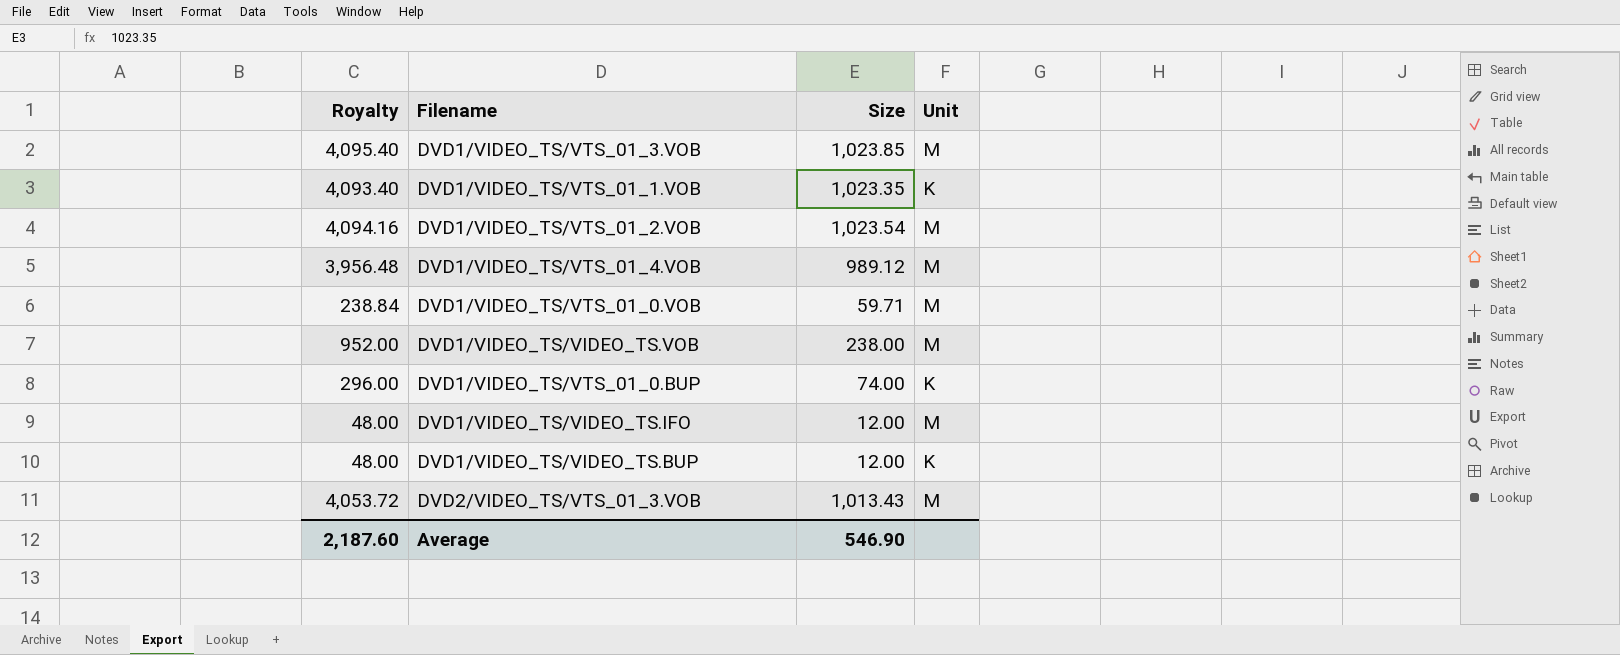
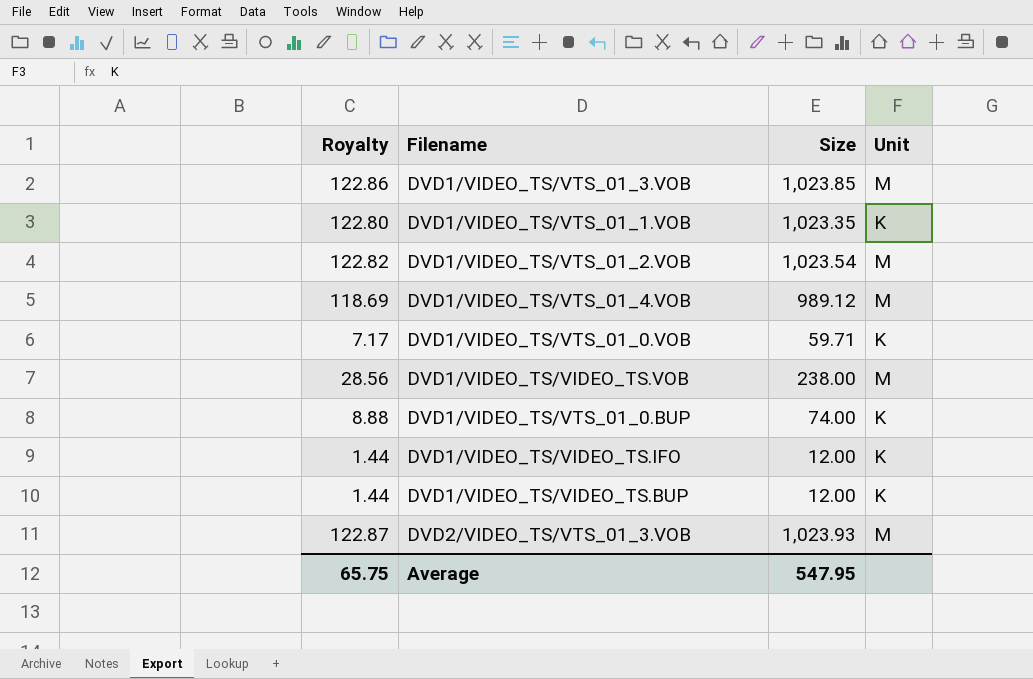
column Royalty | formula: [Size] * 4 -> [Size] * 0.12
DVD1/VIDEO_TS/VTS_01_0.VOB | Unit: M -> K
DVD1/VIDEO_TS/VIDEO_TS.IFO | Unit: M -> K
DVD2/VIDEO_TS/VTS_01_3.VOB | Size: 1,013.43 -> 1,023.93
Average | Royalty: 2,187.60 -> 65.75
Average | Size: 546.90 -> 547.95

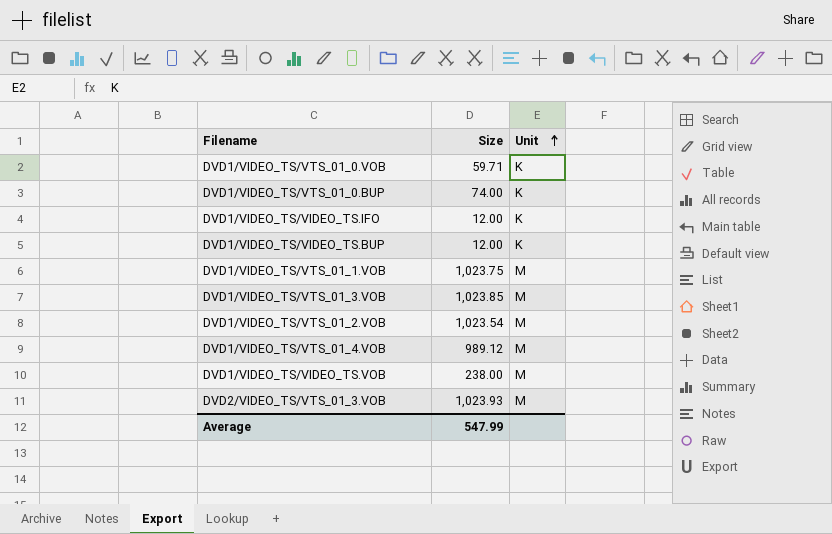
row order: none -> Unit ascending
column Royalty | formula: [Size] * 0.12 -> none
DVD1/VIDEO_TS/VTS_01_1.VOB | Size: 1,023.35 -> 1,023.75
DVD1/VIDEO_TS/VTS_01_1.VOB | Unit: K -> M
Average | Size: 547.95 -> 547.99

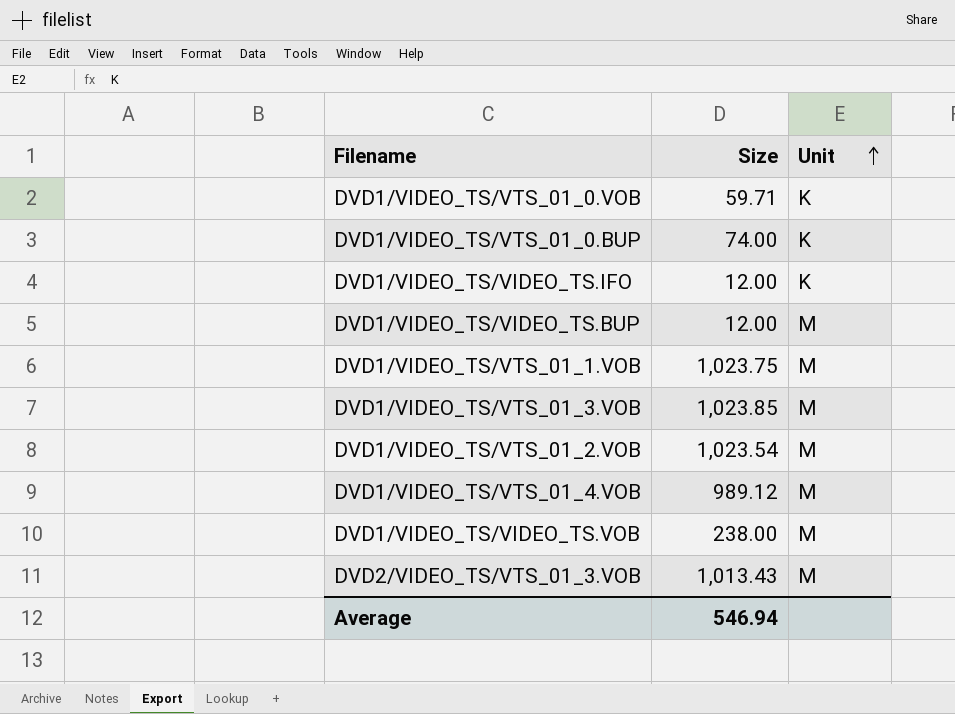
DVD1/VIDEO_TS/VIDEO_TS.BUP | Unit: K -> M
DVD2/VIDEO_TS/VTS_01_3.VOB | Size: 1,023.93 -> 1,013.43
Average | Size: 547.99 -> 546.94

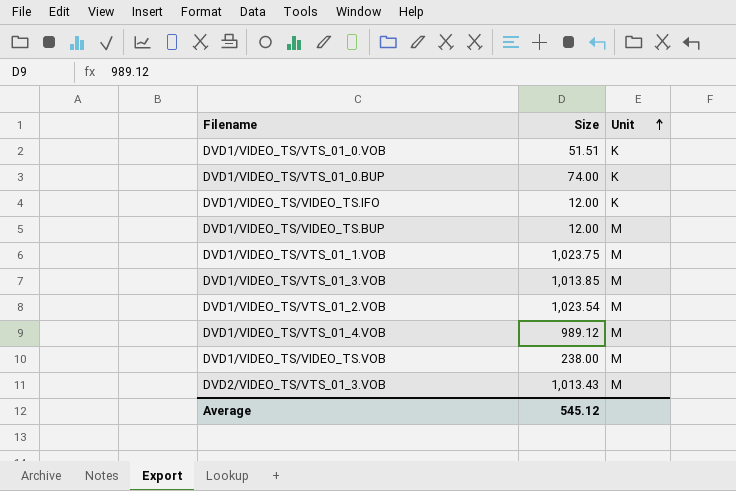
DVD1/VIDEO_TS/VTS_01_0.VOB | Size: 59.71 -> 51.51
DVD1/VIDEO_TS/VTS_01_3.VOB | Size: 1,023.85 -> 1,013.85
Average | Size: 546.94 -> 545.12

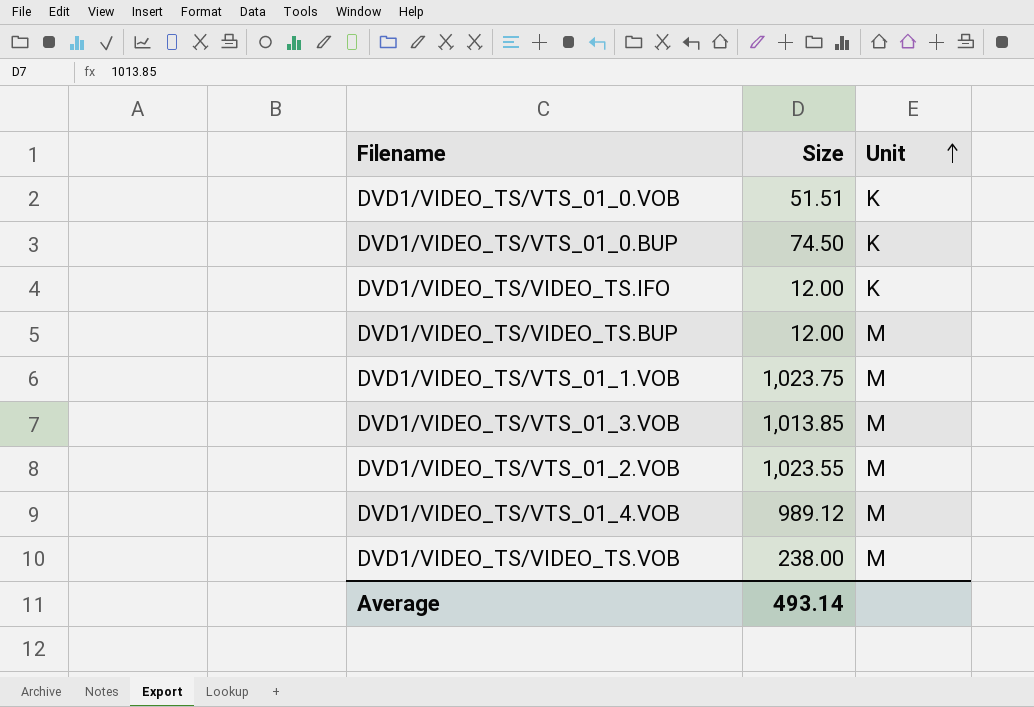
row DVD2/VIDEO_TS/VTS_01_3.VOB: 1,013.43 | M -> none
DVD1/VIDEO_TS/VTS_01_0.BUP | Size: 74.00 -> 74.50
DVD1/VIDEO_TS/VTS_01_2.VOB | Size: 1,023.54 -> 1,023.55
Average | Size: 545.12 -> 493.14

